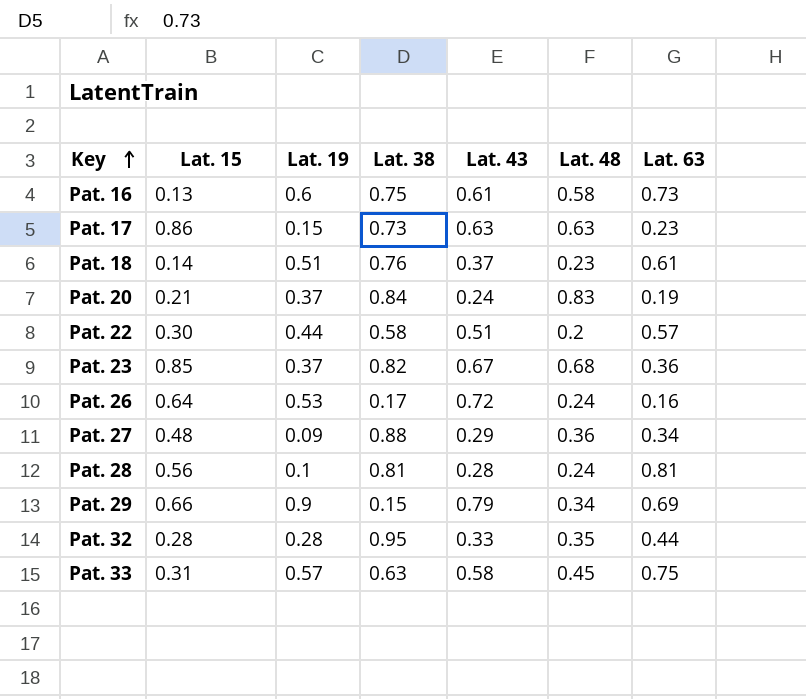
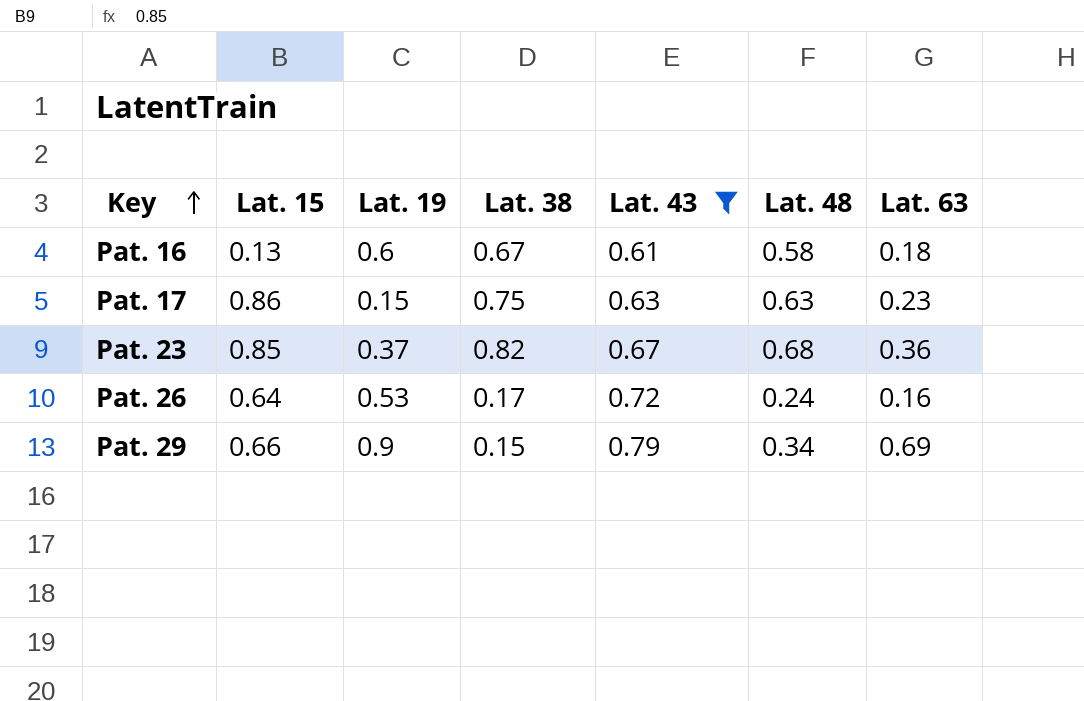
filter: none -> Lat. 43 >= 0.61
Pat. 16 | Lat. 38: 0.75 -> 0.67
Pat. 16 | Lat. 63: 0.73 -> 0.18
Pat. 17 | Lat. 38: 0.73 -> 0.75

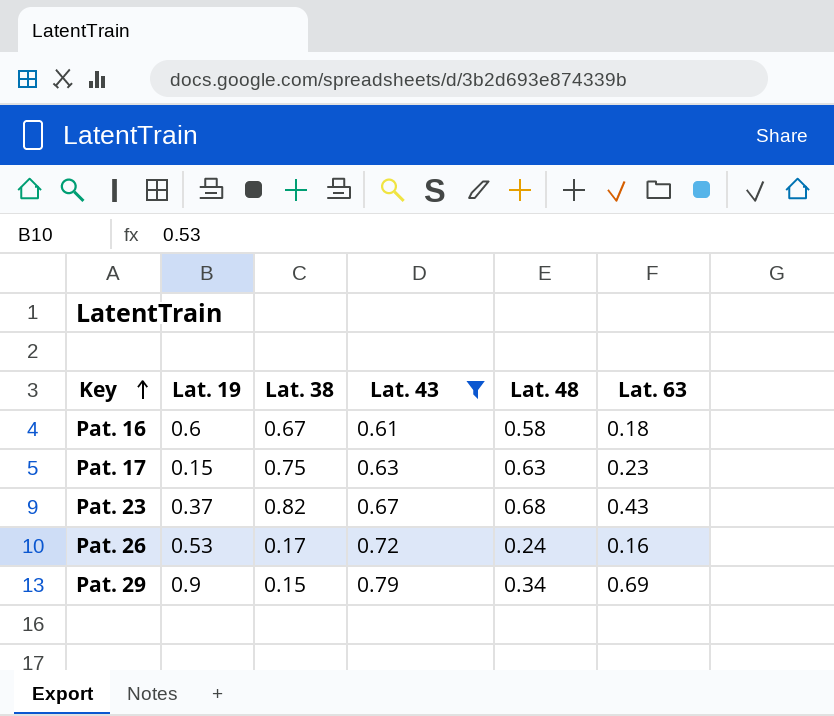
column Lat. 15 | position: 2 -> none
Pat. 23 | Lat. 63: 0.36 -> 0.43

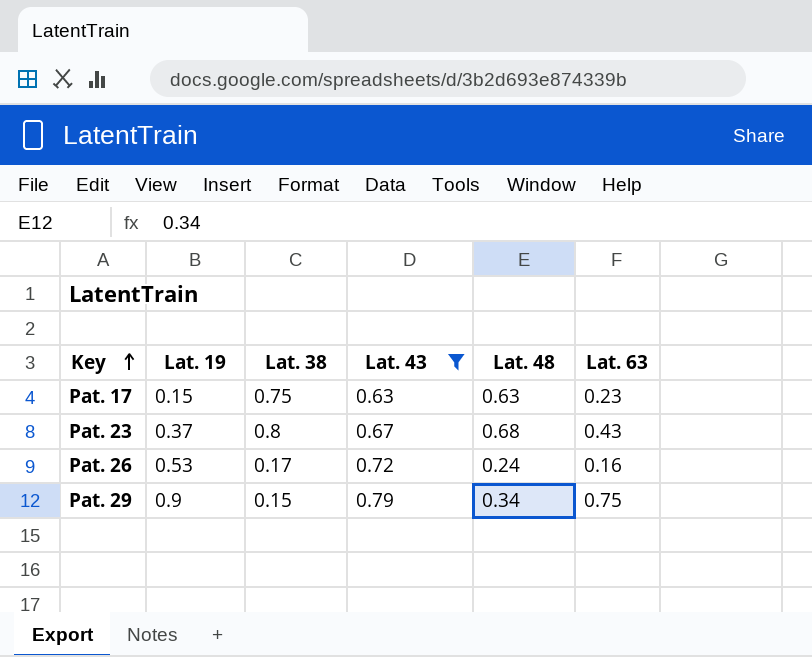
row Pat. 16: 0.6 | 0.67 | 0.61 | 0.58 | 0.18 -> none
Pat. 23 | Lat. 38: 0.82 -> 0.8
Pat. 29 | Lat. 63: 0.69 -> 0.75

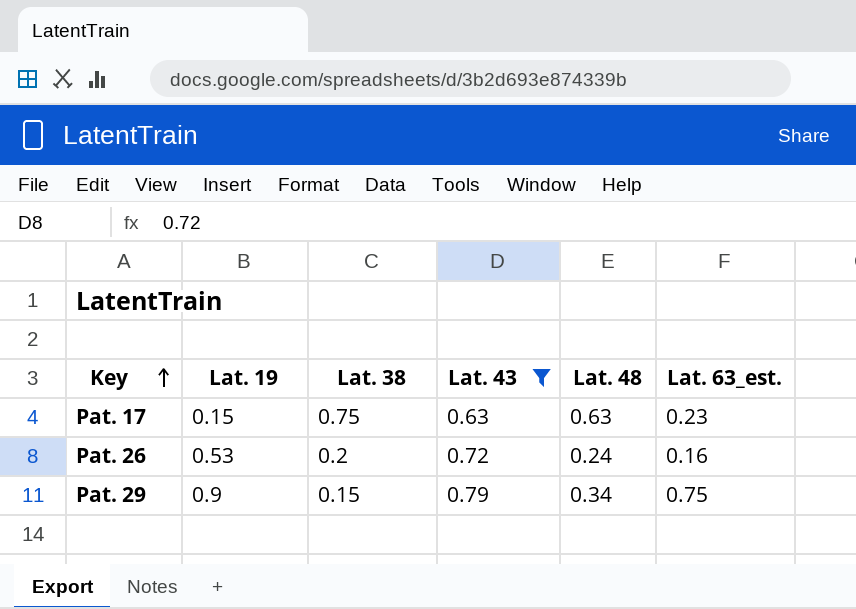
column name: Lat. 63 -> Lat. 63_est.
row Pat. 23: 0.37 | 0.8 | 0.67 | 0.68 | 0.43 -> none
Pat. 26 | Lat. 38: 0.17 -> 0.2

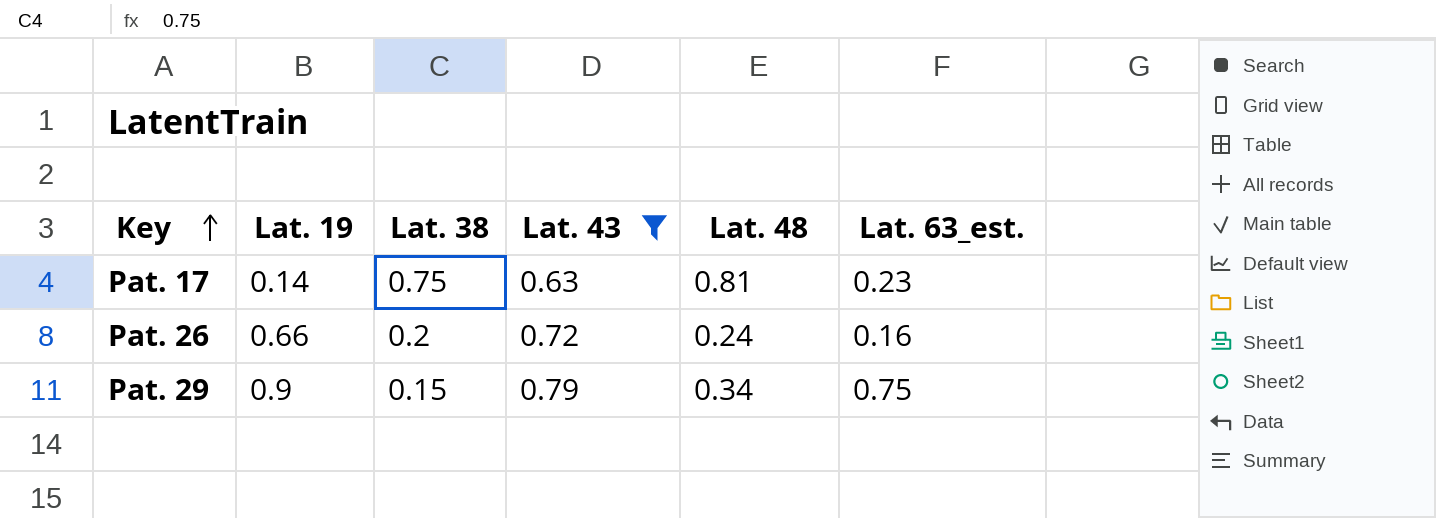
Pat. 17 | Lat. 19: 0.15 -> 0.14
Pat. 17 | Lat. 48: 0.63 -> 0.81
Pat. 26 | Lat. 19: 0.53 -> 0.66

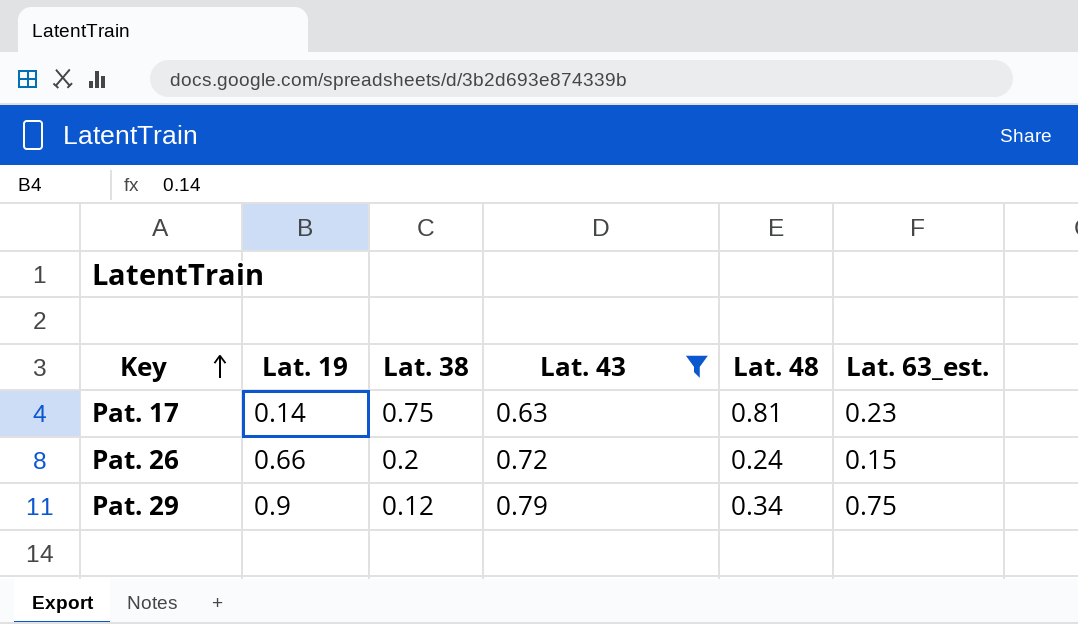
Pat. 26 | Lat. 63_est.: 0.16 -> 0.15
Pat. 29 | Lat. 38: 0.15 -> 0.12

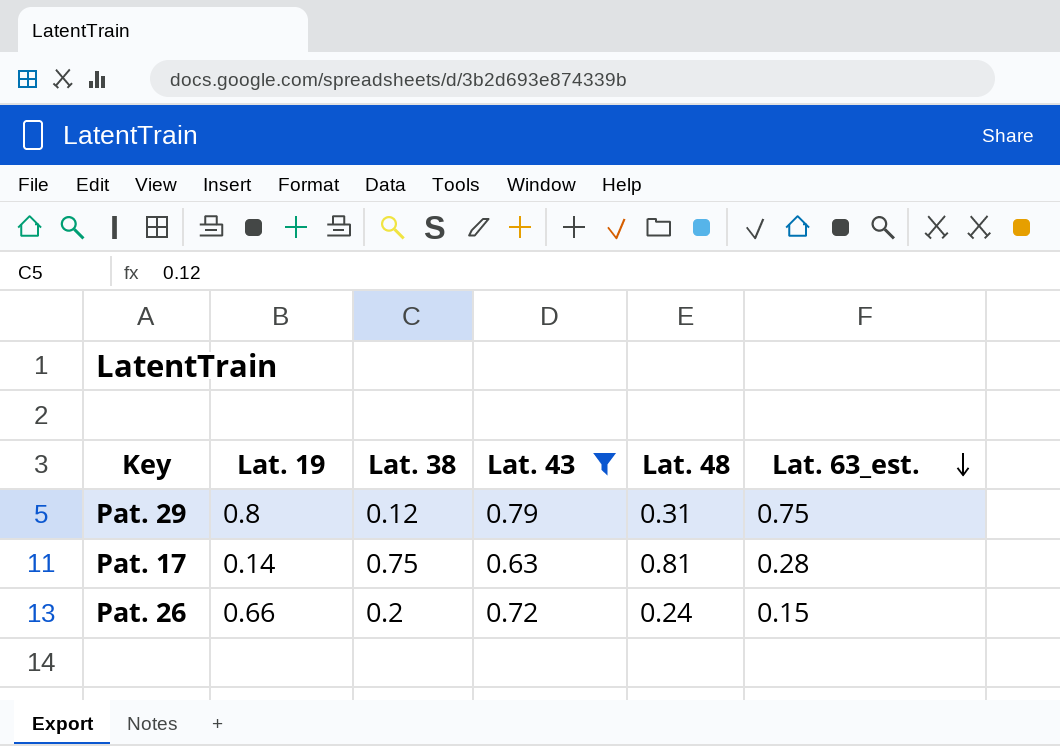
row order: Key ascending -> Lat. 63_est. descending
Pat. 29 | Lat. 19: 0.9 -> 0.8
Pat. 29 | Lat. 48: 0.34 -> 0.31
Pat. 17 | Lat. 63_est.: 0.23 -> 0.28

